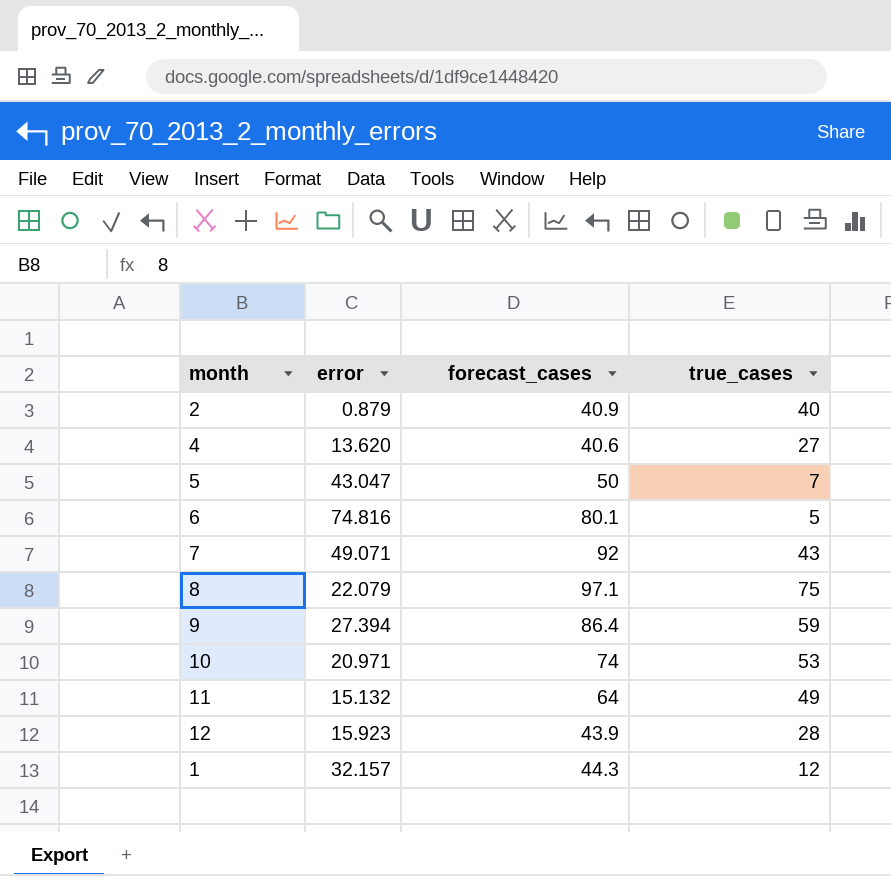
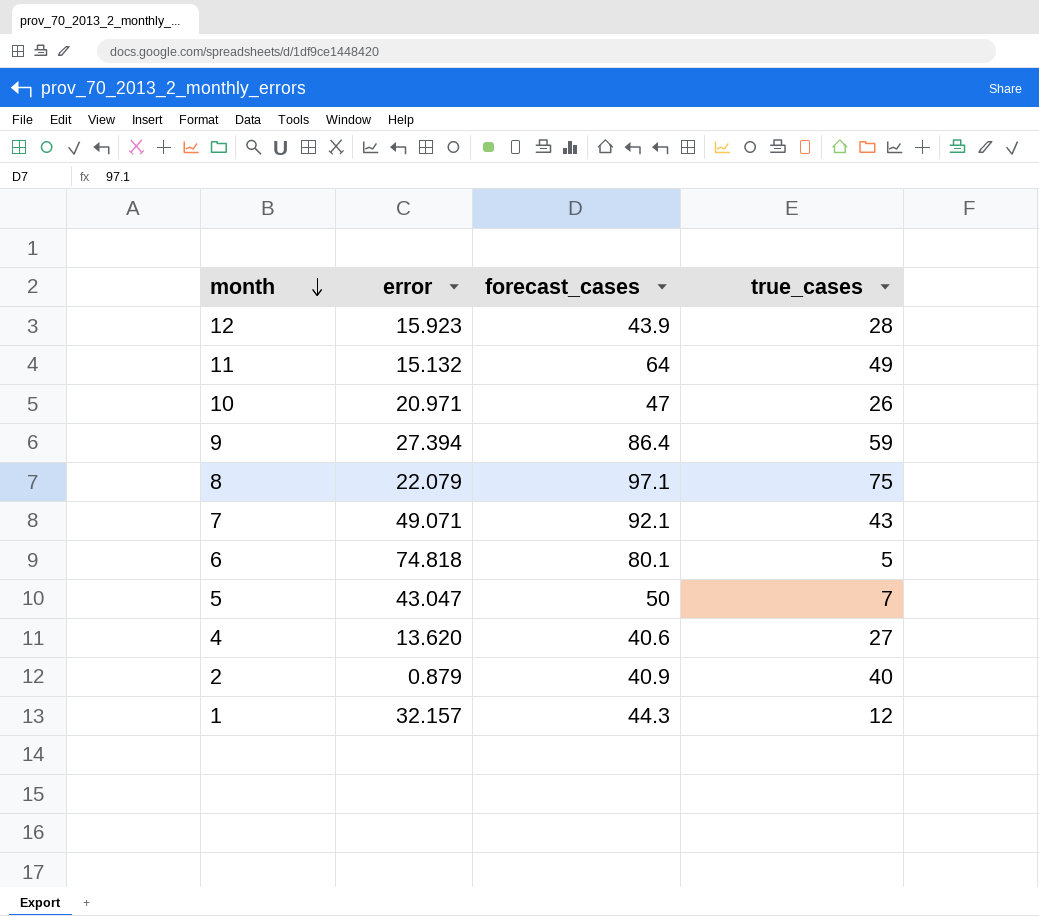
row order: none -> month descending
10 | forecast_cases: 74 -> 47
10 | true_cases: 53 -> 26
7 | forecast_cases: 92 -> 92.1
6 | error: 74.816 -> 74.818

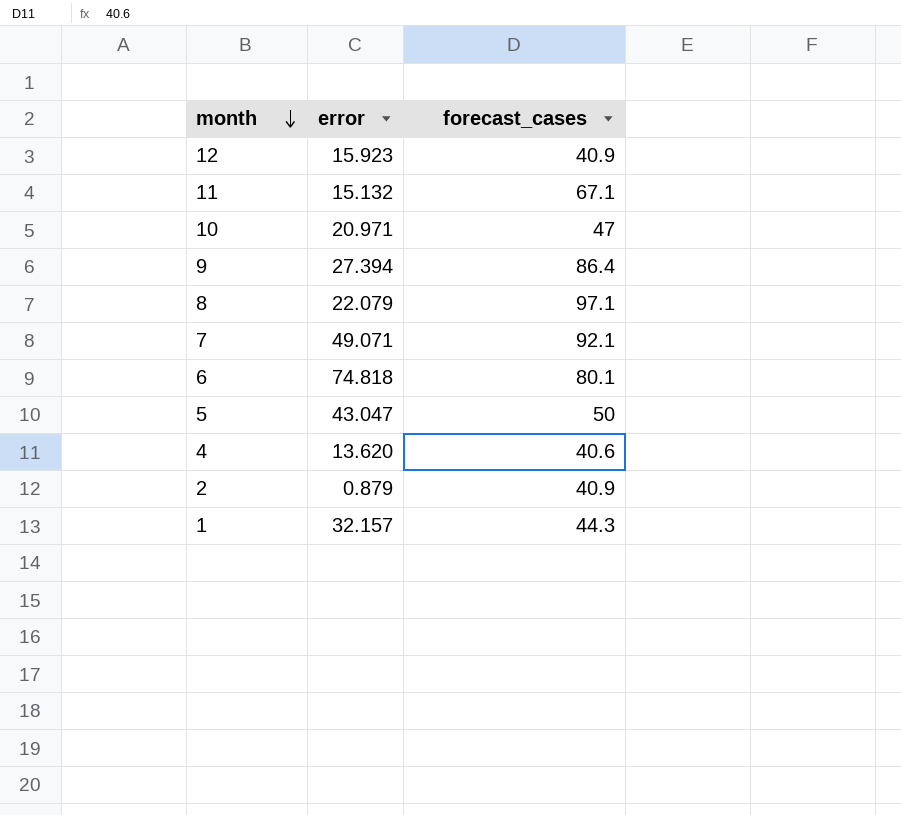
column true_cases | formula: [forecast_cases] - [error] -> none
12 | forecast_cases: 43.9 -> 40.9
11 | forecast_cases: 64 -> 67.1

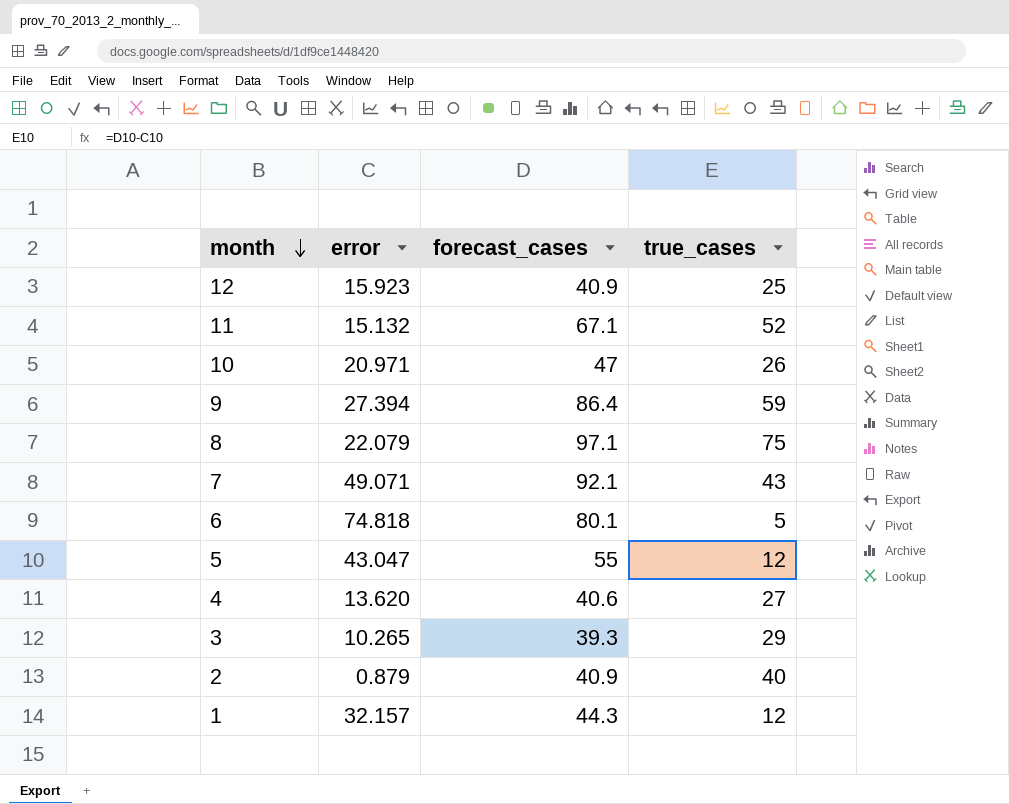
column true_cases | formula: none -> [forecast_cases] - [error]
5 | forecast_cases: 50 -> 55
row 3: none -> 10.265 | 39.3 | 29

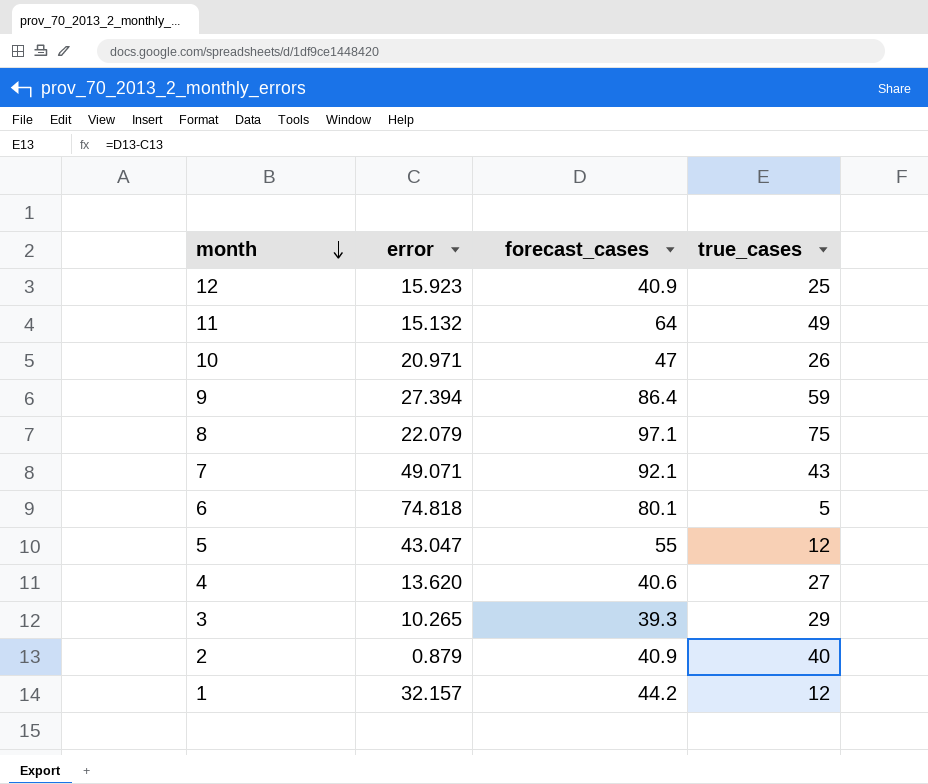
11 | forecast_cases: 67.1 -> 64
11 | true_cases: 52 -> 49
1 | forecast_cases: 44.3 -> 44.2

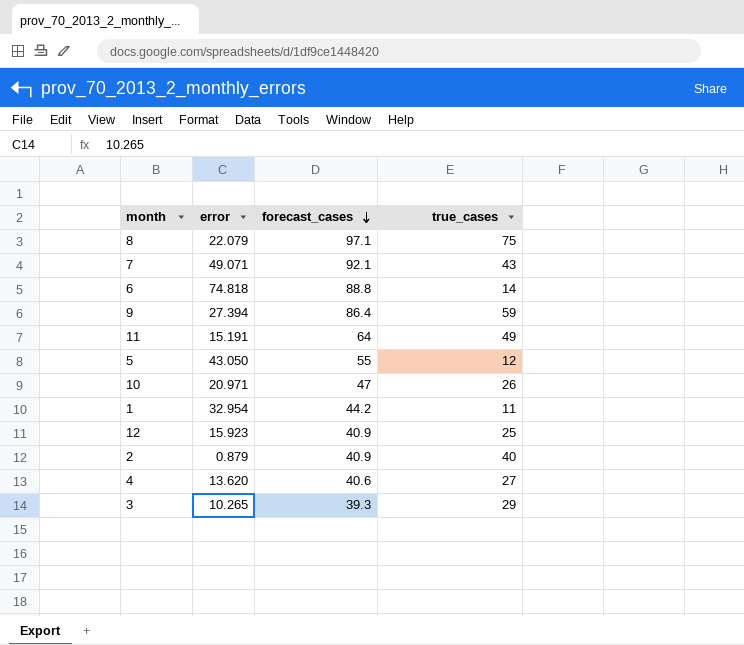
row order: month descending -> forecast_cases descending
6 | forecast_cases: 80.1 -> 88.8
6 | true_cases: 5 -> 14
11 | error: 15.132 -> 15.191
5 | error: 43.047 -> 43.050
1 | error: 32.157 -> 32.954
1 | true_cases: 12 -> 11

